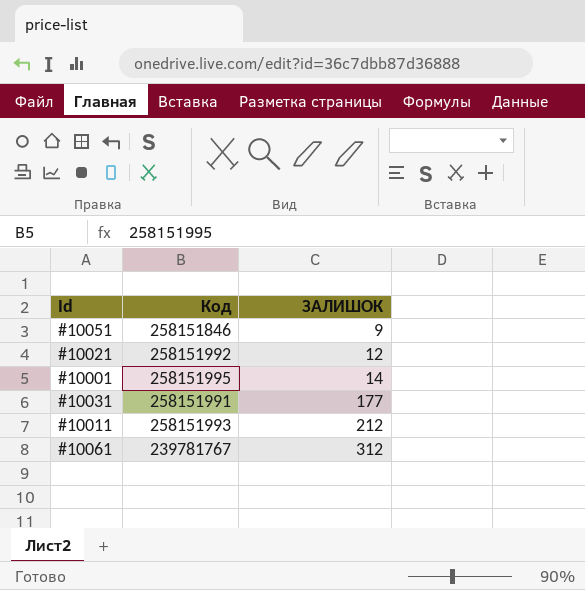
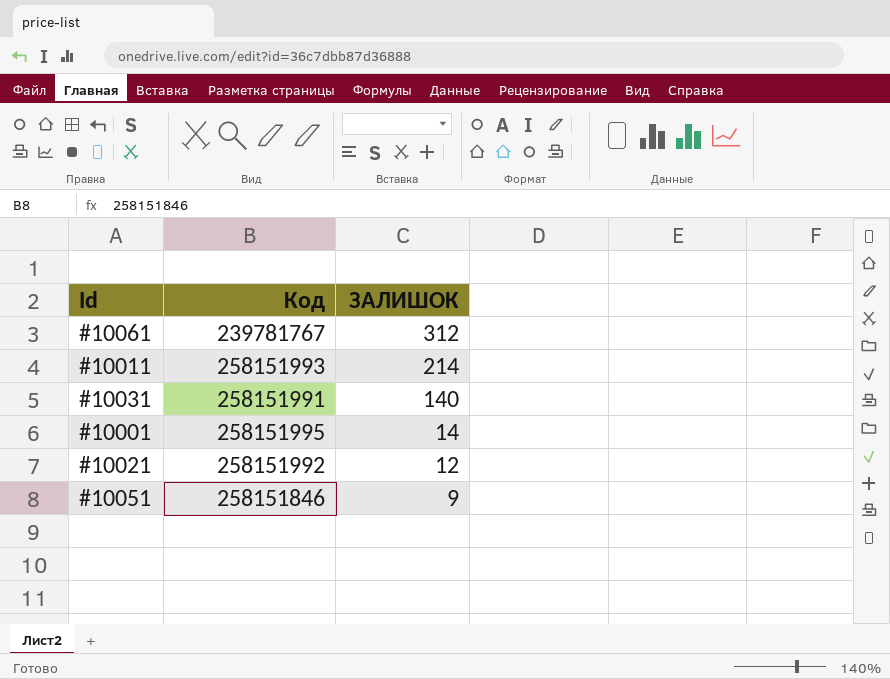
row order: ЗАЛИШОК ascending -> ЗАЛИШОК descending
#10011 | ЗАЛИШОК: 212 -> 214
#10031 | ЗАЛИШОК: 177 -> 140

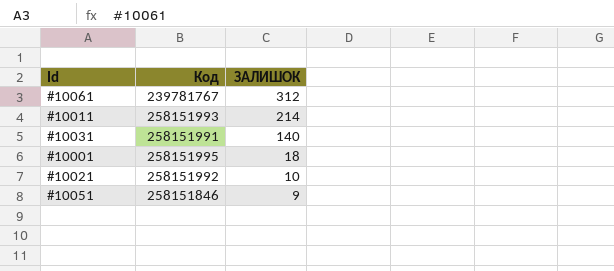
#10001 | ЗАЛИШОК: 14 -> 18
#10021 | ЗАЛИШОК: 12 -> 10

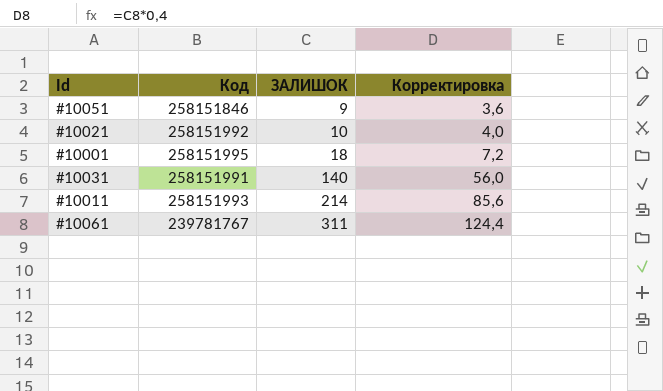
row order: ЗАЛИШОК descending -> ЗАЛИШОК ascending
column Корректировка | formula: none -> [ЗАЛИШОК] * 0,4
#10061 | ЗАЛИШОК: 312 -> 311

